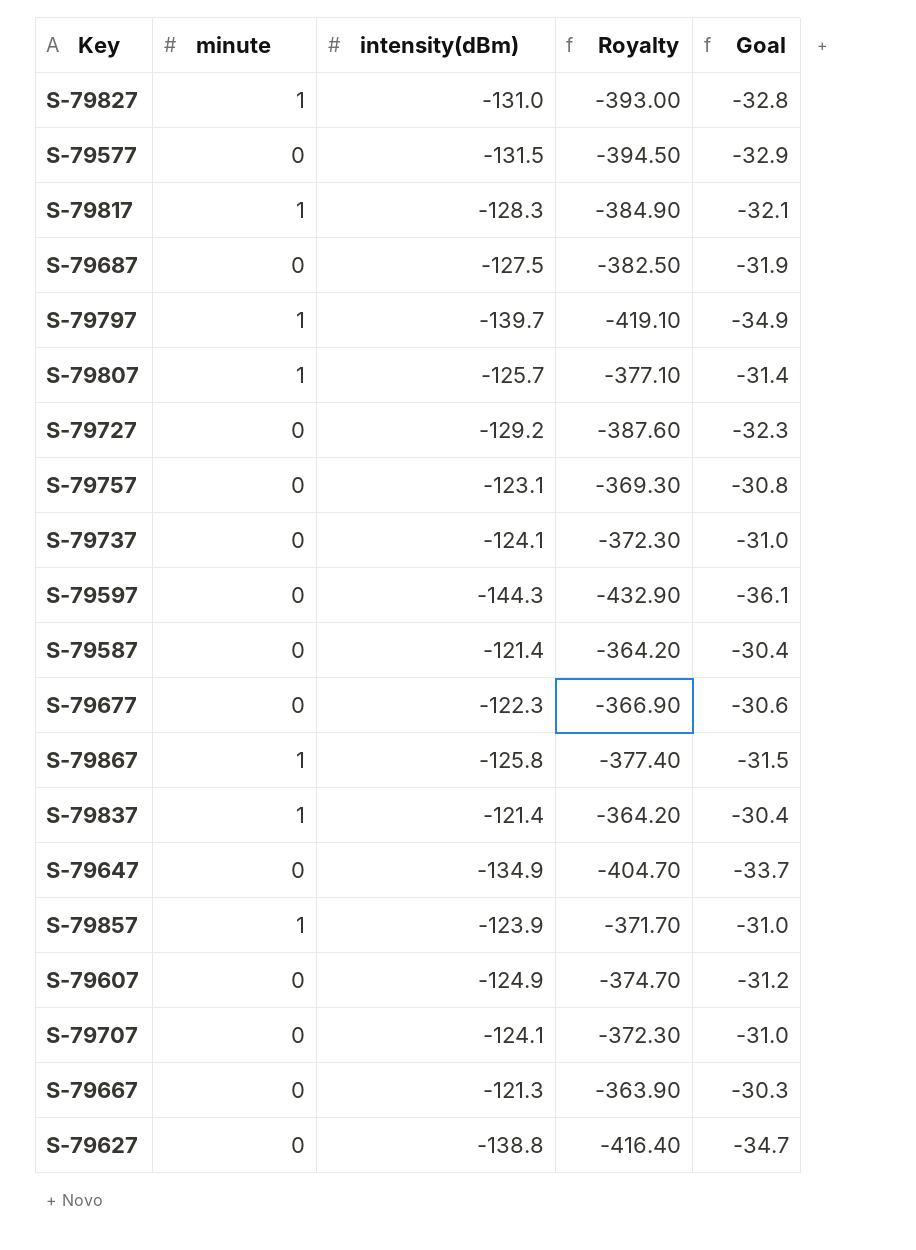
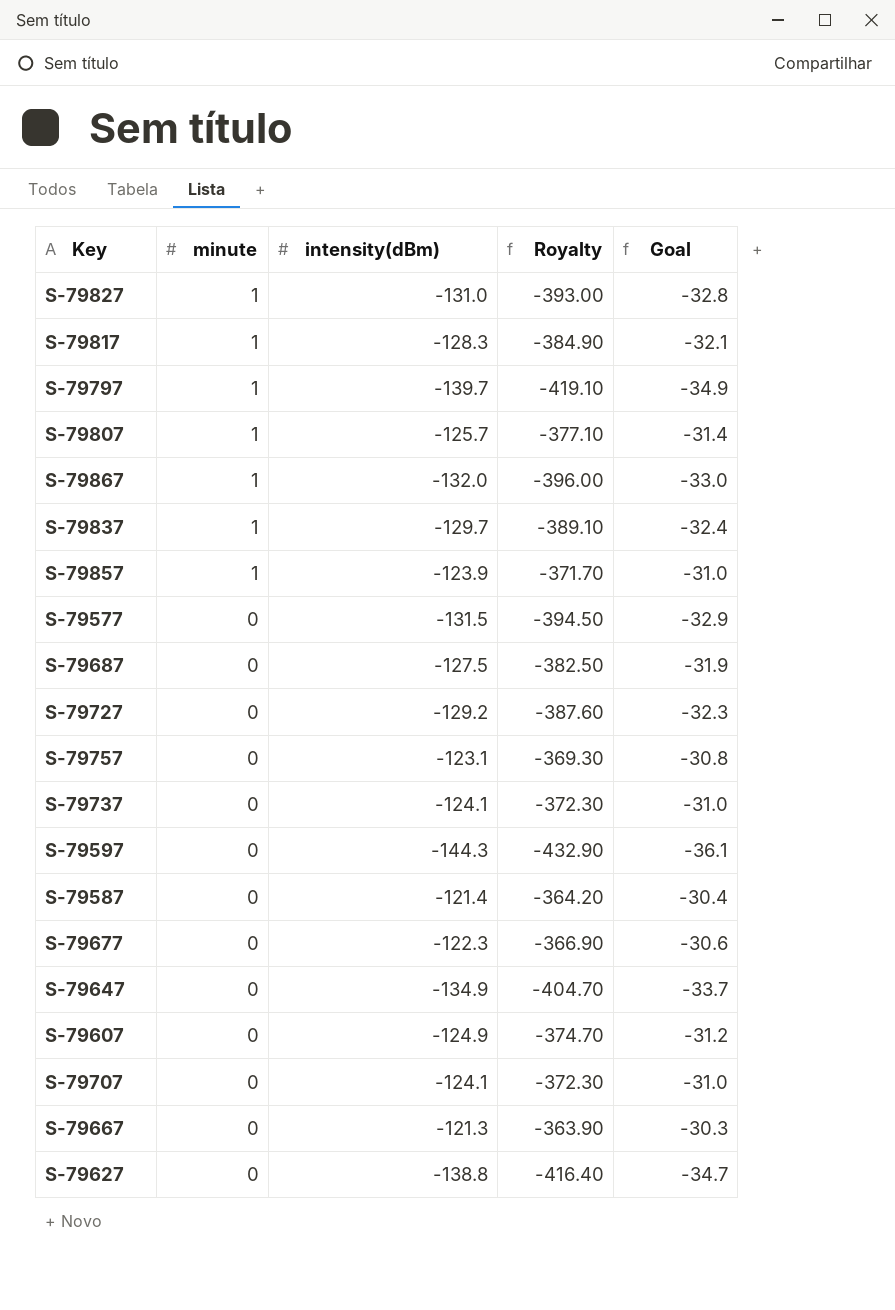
row order: none -> minute descending
S-79867 | intensity(dBm): -125.8 -> -132.0
S-79867 | Royalty: -377.40 -> -396.00
S-79867 | Goal: -31.5 -> -33.0
S-79837 | intensity(dBm): -121.4 -> -129.7
S-79837 | Royalty: -364.20 -> -389.10
S-79837 | Goal: -30.4 -> -32.4

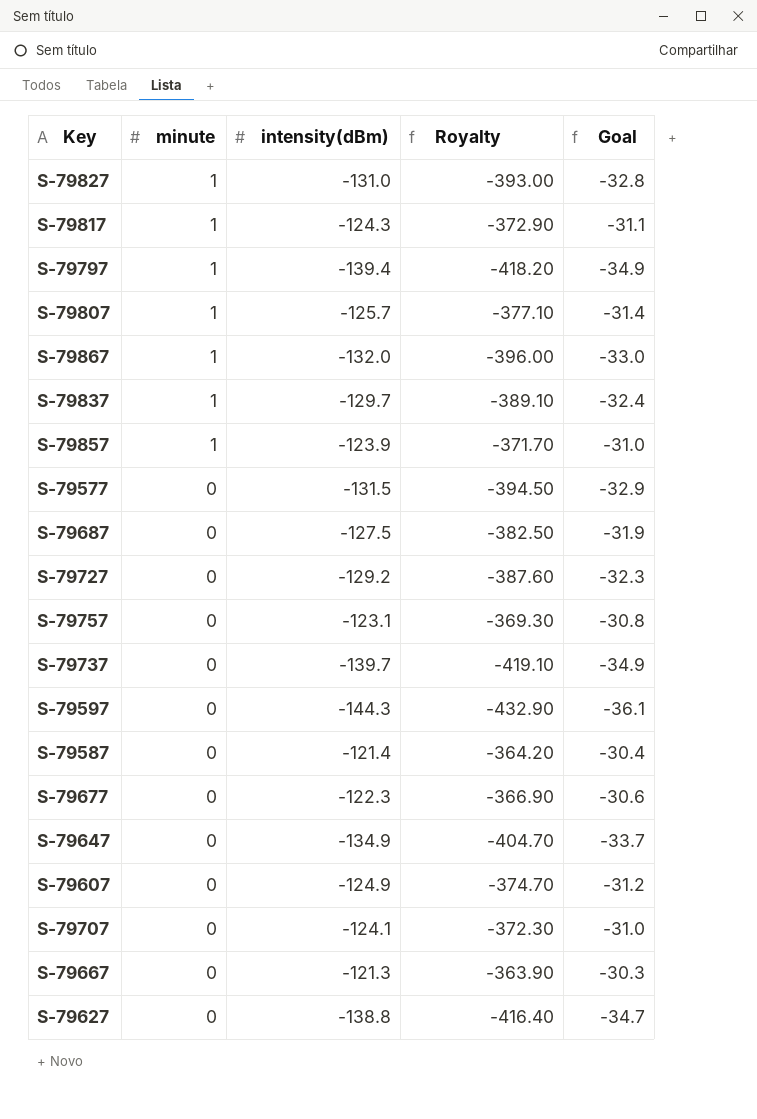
S-79817 | intensity(dBm): -128.3 -> -124.3
S-79817 | Royalty: -384.90 -> -372.90
S-79817 | Goal: -32.1 -> -31.1
S-79797 | intensity(dBm): -139.7 -> -139.4
S-79797 | Royalty: -419.10 -> -418.20
S-79737 | intensity(dBm): -124.1 -> -139.7
S-79737 | Royalty: -372.30 -> -419.10
S-79737 | Goal: -31.0 -> -34.9

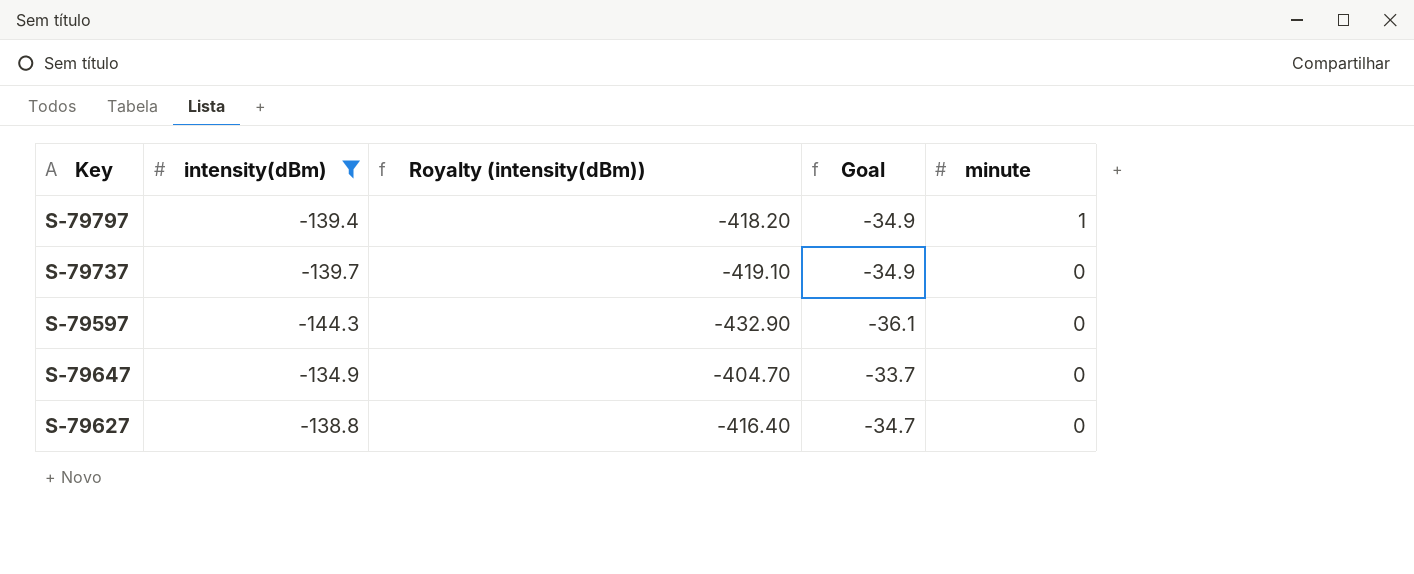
filter: none -> intensity(dBm) <= -134.9
column name: Royalty -> Royalty (intensity(dBm))
column minute | position: 2 -> 5

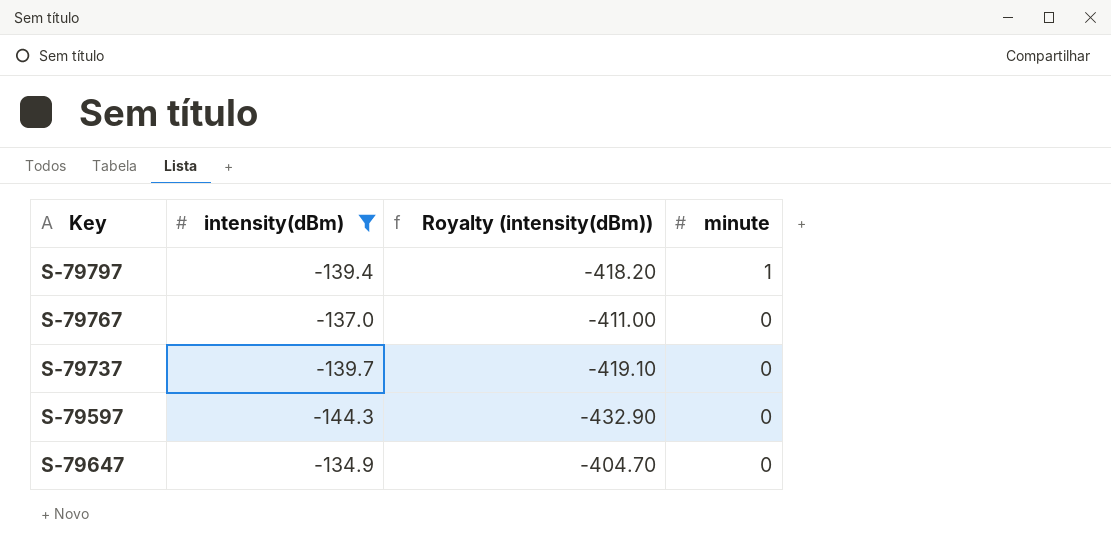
column Goal | formula: [intensity(dBm)] * 0.25 -> none
row S-79627: -138.8 | -416.40 | -34.7 | 0 -> none
row S-79767: none -> -137.0 | -411.00 | 0

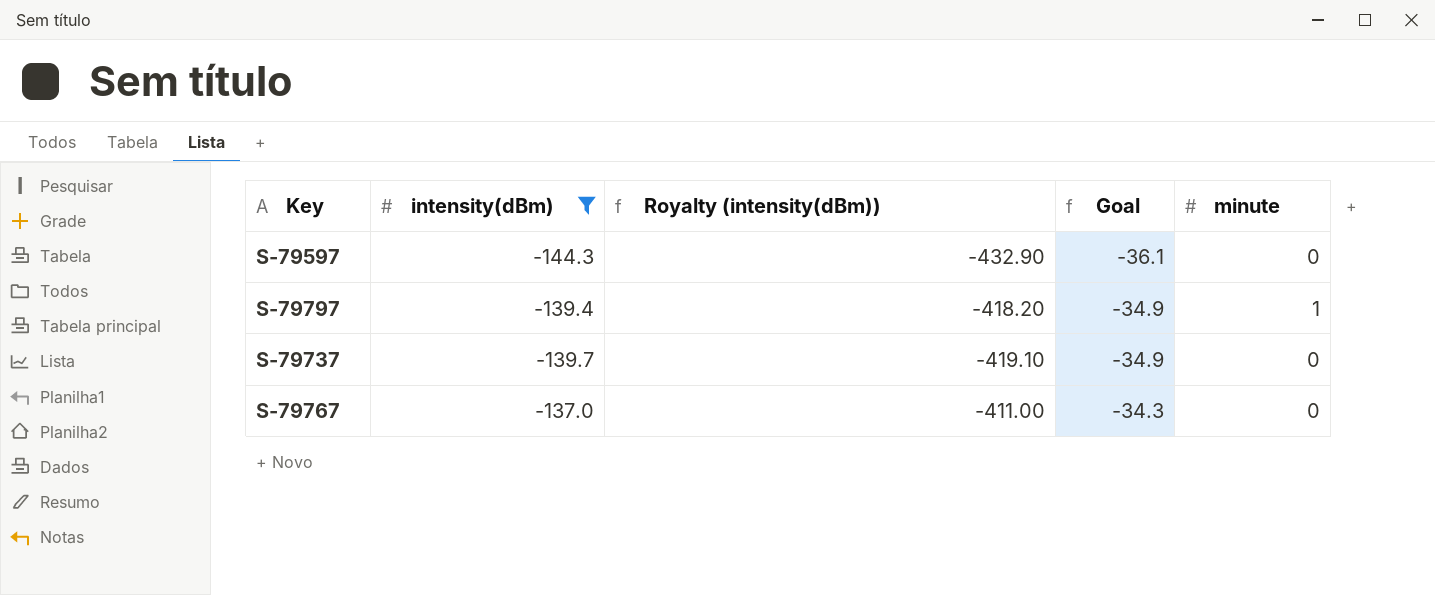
row order: minute descending -> Goal ascending
column Goal | formula: none -> [intensity(dBm)] * 0.25
row S-79647: -134.9 | -404.70 | 0 -> none

